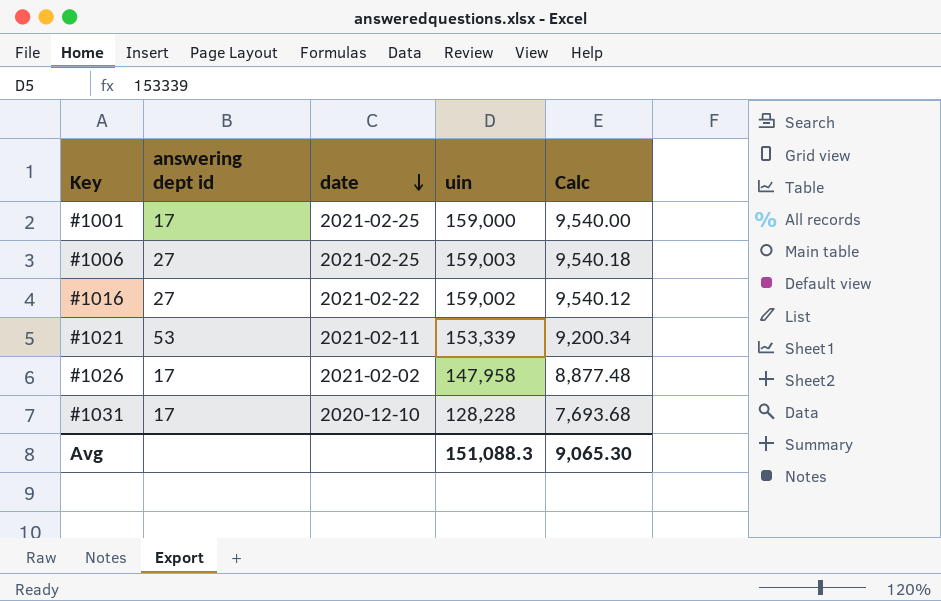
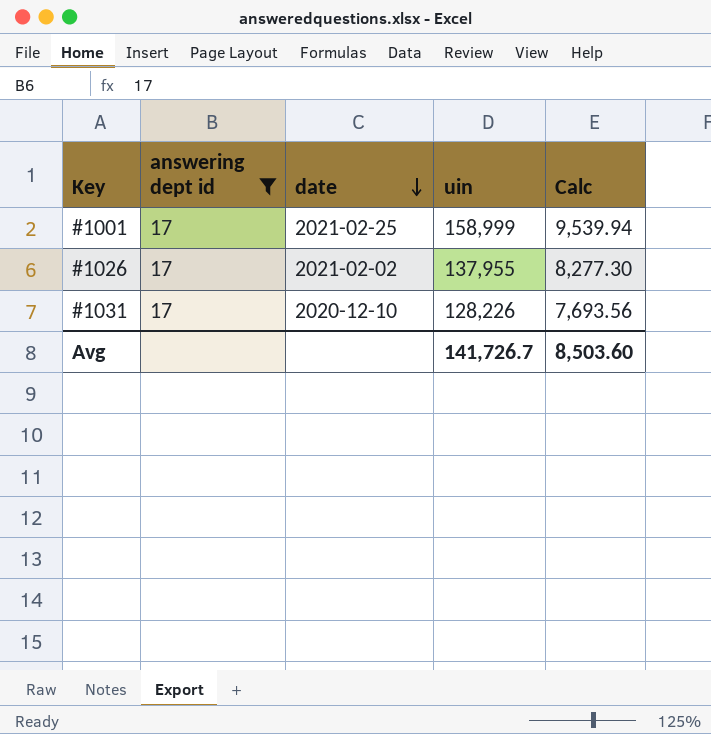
filter: none -> answering dept id = 17
#1001 | uin: 159,000 -> 158,999
#1001 | Calc: 9,540.00 -> 9,539.94
#1026 | uin: 147,958 -> 137,955
#1026 | Calc: 8,877.48 -> 8,277.30
#1031 | uin: 128,228 -> 128,226
#1031 | Calc: 7,693.68 -> 7,693.56
Avg | uin: 151,088.3 -> 141,726.7
Avg | Calc: 9,065.30 -> 8,503.60

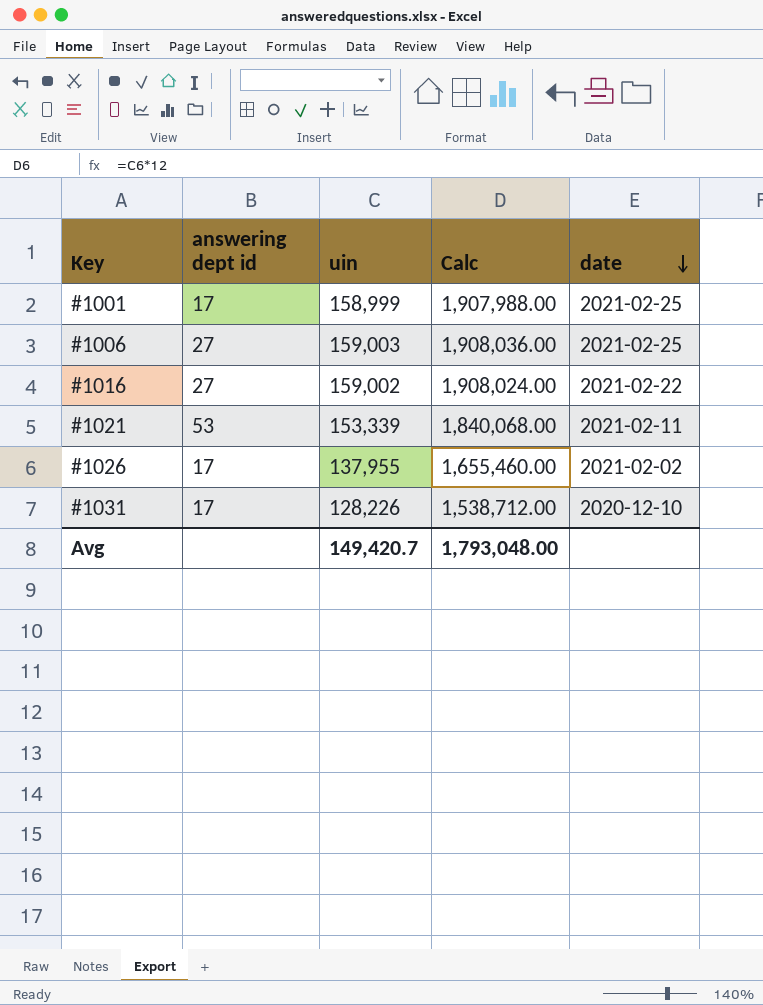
filter: answering dept id = 17 -> none
column Calc | formula: [uin] * 0.06 -> [uin] * 12
column date | position: 3 -> 5
Avg | uin: 141,726.7 -> 149,420.7
Avg | Calc: 8,503.60 -> 1,793,048.00

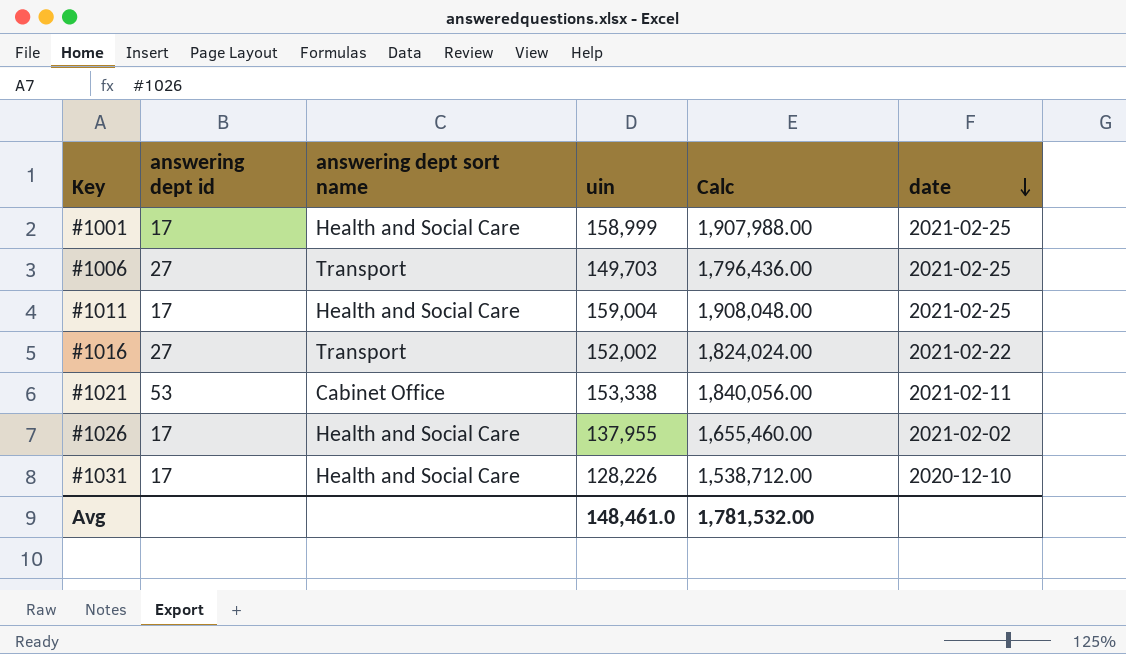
column answering dept sort name | position: none -> 3
#1006 | uin: 159,003 -> 149,703
#1006 | Calc: 1,908,036.00 -> 1,796,436.00
row #1011: none -> 17 | Health and Social Care | 159,004 | 1,908,048.00 | 2021-02-25
#1016 | uin: 159,002 -> 152,002
#1016 | Calc: 1,908,024.00 -> 1,824,024.00
#1021 | uin: 153,339 -> 153,338
#1021 | Calc: 1,840,068.00 -> 1,840,056.00
Avg | uin: 149,420.7 -> 148,461.0
Avg | Calc: 1,793,048.00 -> 1,781,532.00

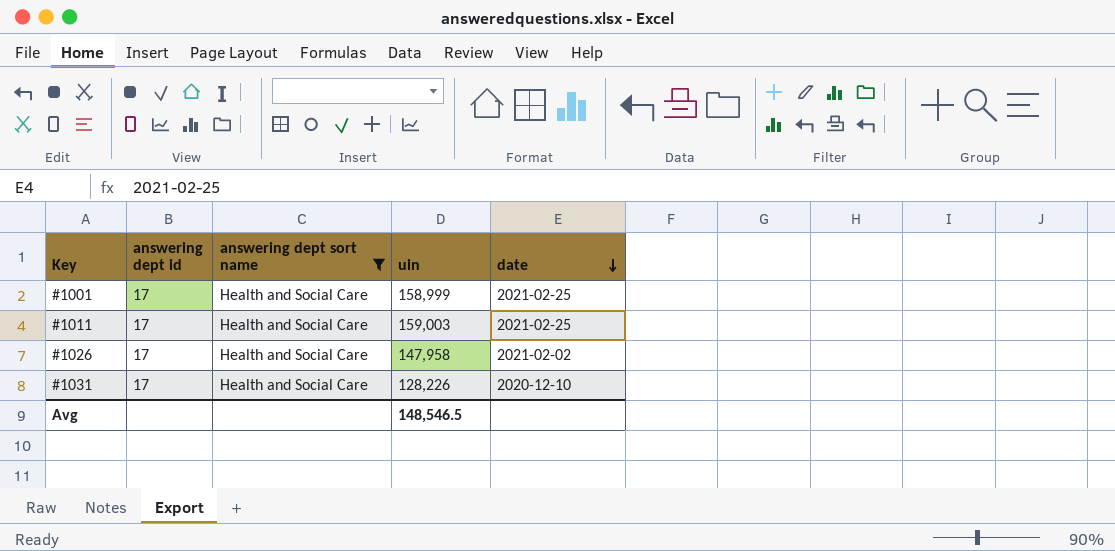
filter: none -> answering dept sort name = Health and Social Care
column Calc | formula: [uin] * 12 -> none
#1011 | uin: 159,004 -> 159,003
#1026 | uin: 137,955 -> 147,958
Avg | uin: 148,461.0 -> 148,546.5

